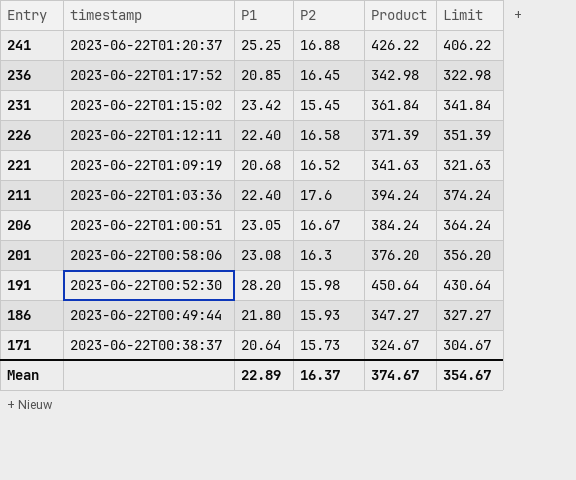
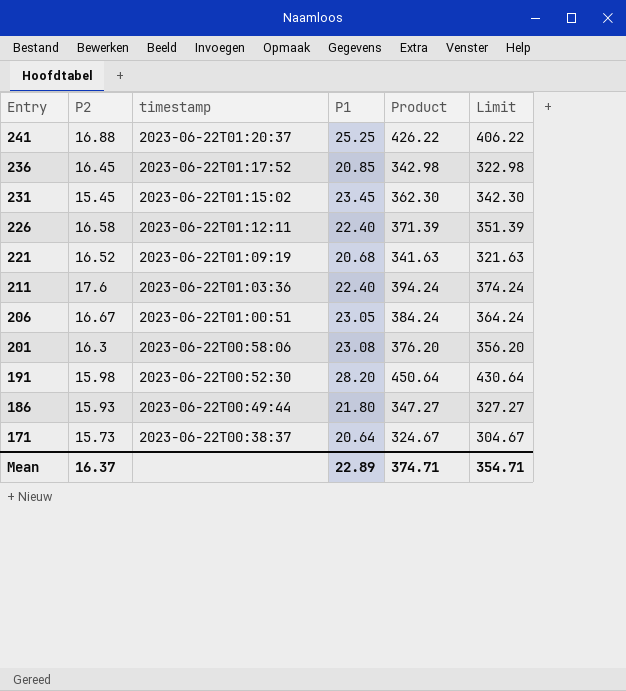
column P2 | position: 4 -> 2
231 | P1: 23.42 -> 23.45
231 | Product: 361.84 -> 362.30
231 | Limit: 341.84 -> 342.30
Mean | Product: 374.67 -> 374.71
Mean | Limit: 354.67 -> 354.71

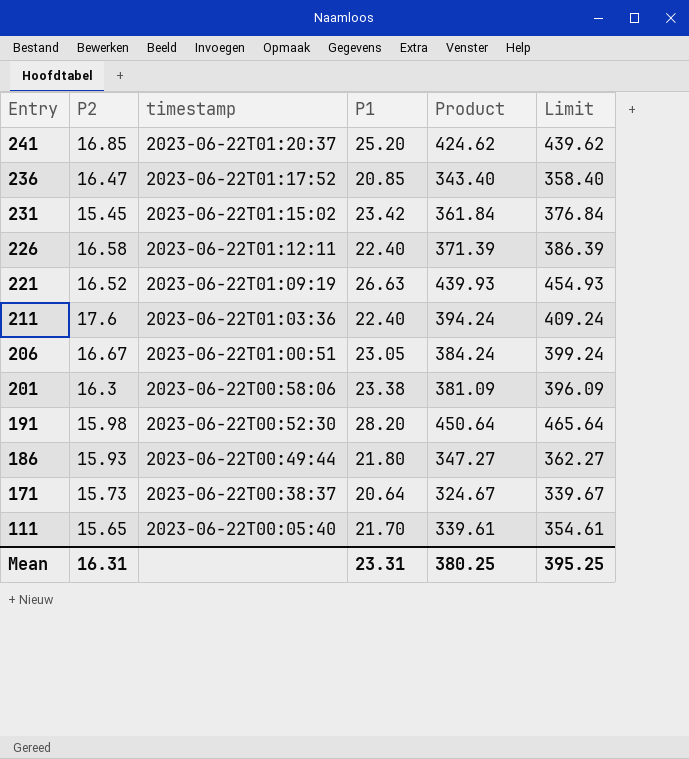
column Limit | formula: [Product] - 20 -> [Product] + 15
241 | P2: 16.88 -> 16.85
241 | P1: 25.25 -> 25.20
241 | Product: 426.22 -> 424.62
236 | P2: 16.45 -> 16.47
236 | Product: 342.98 -> 343.40
231 | P1: 23.45 -> 23.42
231 | Product: 362.30 -> 361.84
221 | P1: 20.68 -> 26.63
221 | Product: 341.63 -> 439.93
201 | P1: 23.08 -> 23.38
201 | Product: 376.20 -> 381.09
row 111: none -> 15.65 | 2023-06-22T00:05:40 | 21.70 | 339.61 | 354.61
Mean | P2: 16.37 -> 16.31
Mean | P1: 22.89 -> 23.31
Mean | Product: 374.71 -> 380.25
Mean | Limit: 354.71 -> 395.25

